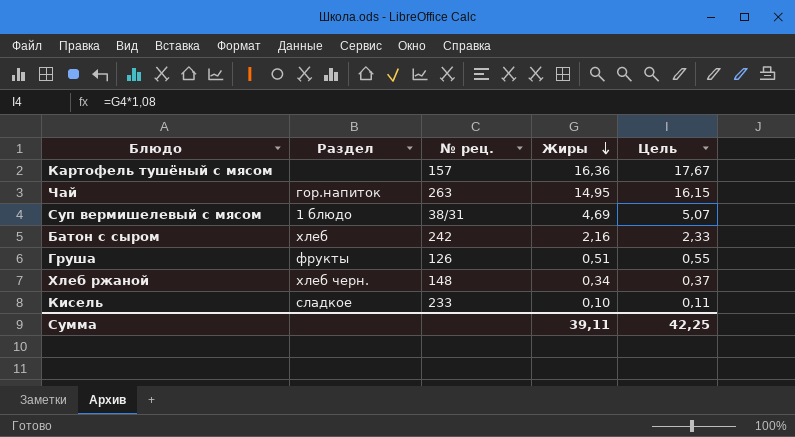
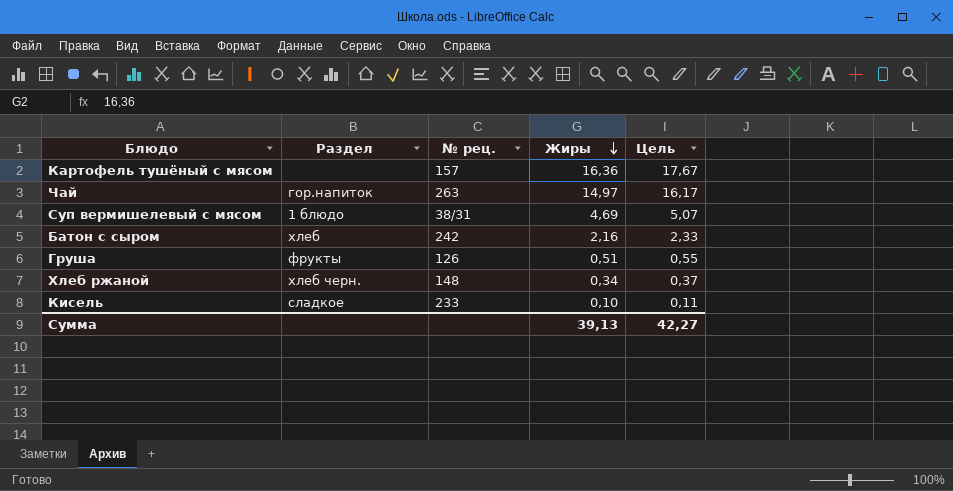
Чай | Жиры: 14,95 -> 14,97
Чай | Цель: 16,15 -> 16,17
Сумма | Жиры: 39,11 -> 39,13
Сумма | Цель: 42,25 -> 42,27

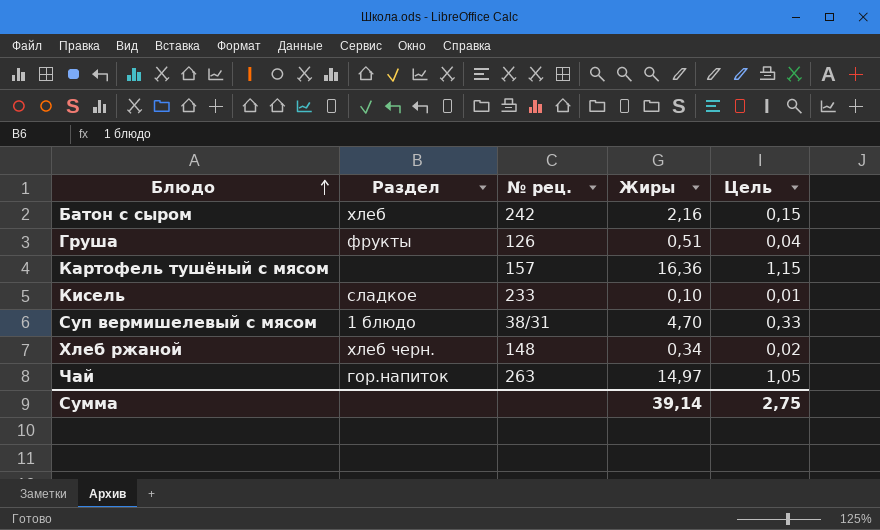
row order: Жиры descending -> Блюдо ascending
column Цель | formula: [Жиры] * 1,08 -> [Жиры] * 0,07
Суп вермишелевый с мясом | Жиры: 4,69 -> 4,70
Сумма | Жиры: 39,13 -> 39,14
Сумма | Цель: 42,27 -> 2,75

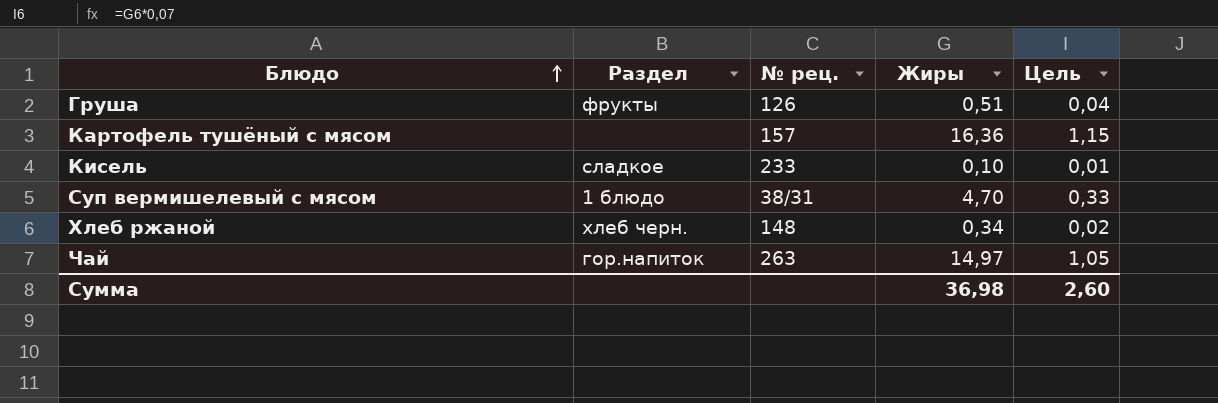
row Батон с сыром: хлеб | 242 | 2,16 | 0,15 -> none
Сумма | Жиры: 39,14 -> 36,98
Сумма | Цель: 2,75 -> 2,60

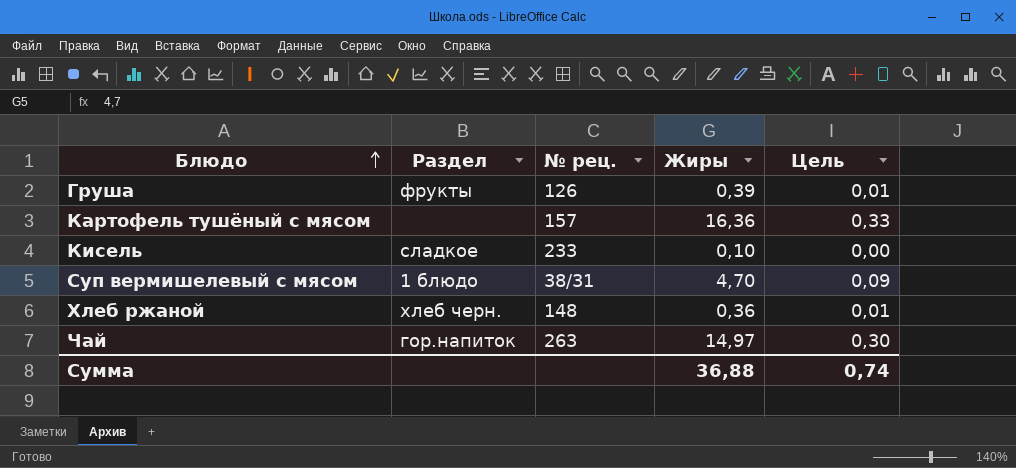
column Цель | formula: [Жиры] * 0,07 -> [Жиры] * 0,02
Груша | Жиры: 0,51 -> 0,39
Хлеб ржаной | Жиры: 0,34 -> 0,36
Сумма | Жиры: 36,98 -> 36,88
Сумма | Цель: 2,60 -> 0,74

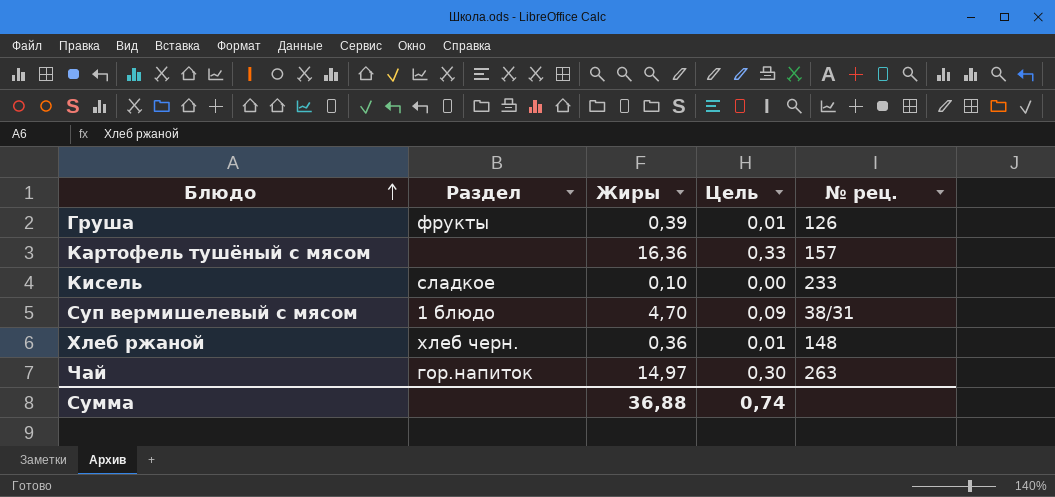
column № рец. | position: 3 -> 5

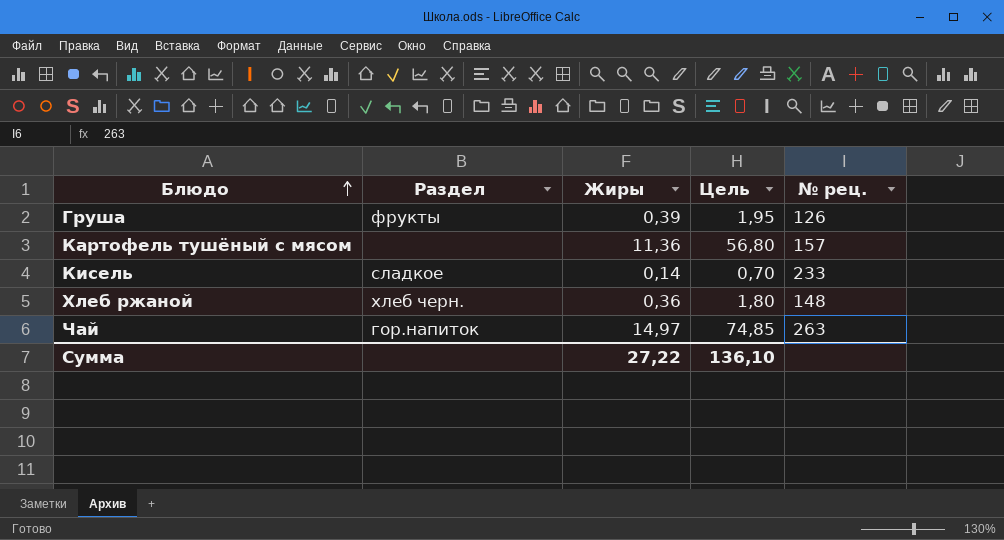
column Цель | formula: [Жиры] * 0,02 -> [Жиры] * 5
row Суп вермишелевый с мясом: 1 блюдо | 4,70 | 0,09 | 38/31 -> none
Картофель тушёный с мясом | Жиры: 16,36 -> 11,36
Кисель | Жиры: 0,10 -> 0,14
Сумма | Жиры: 36,88 -> 27,22
Сумма | Цель: 0,74 -> 136,10

